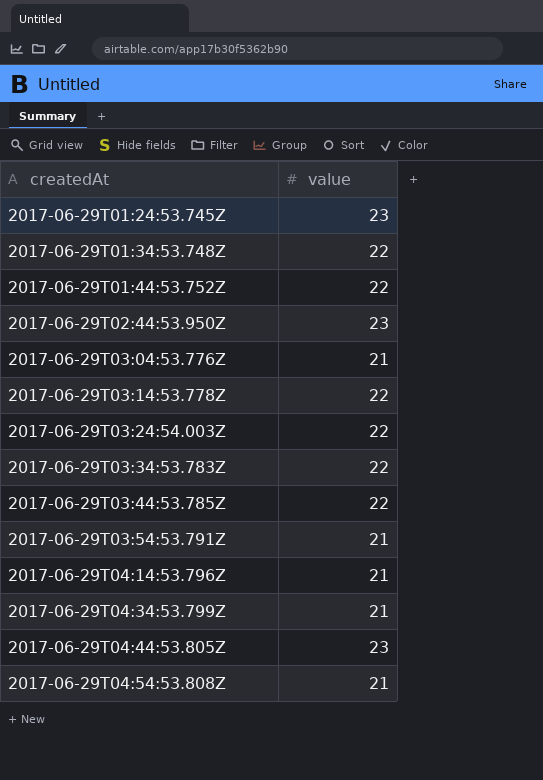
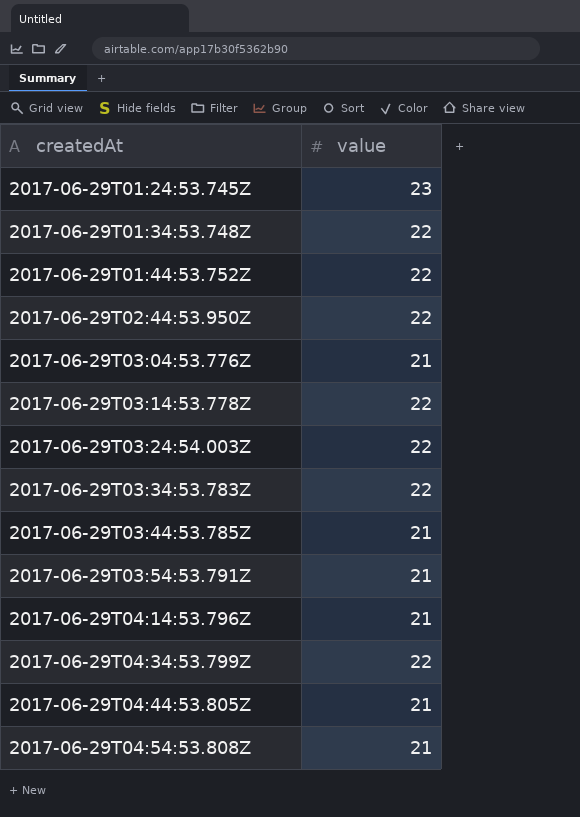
2017-06-29T02:44:53.950Z | value: 23 -> 22
2017-06-29T03:44:53.785Z | value: 22 -> 21
2017-06-29T04:34:53.799Z | value: 21 -> 22
2017-06-29T04:44:53.805Z | value: 23 -> 21

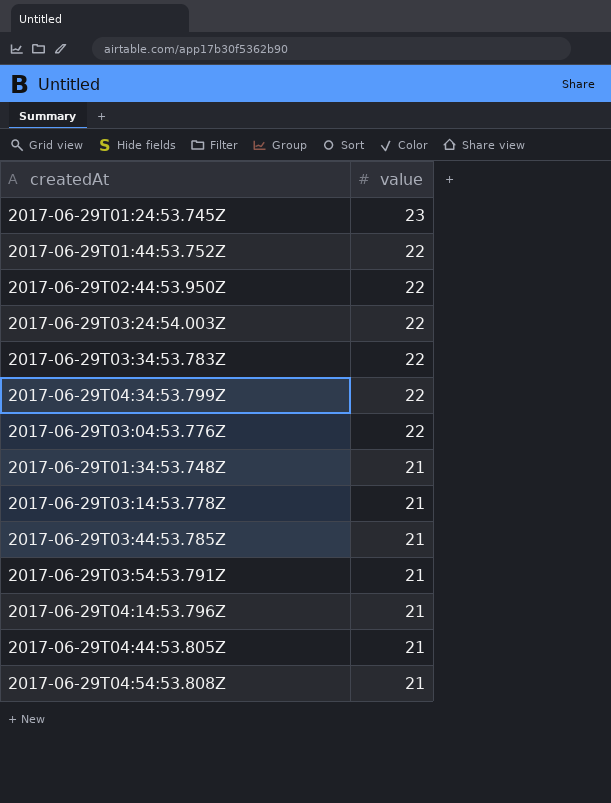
row order: createdAt ascending -> value descending
2017-06-29T03:04:53.776Z | value: 21 -> 22
2017-06-29T01:34:53.748Z | value: 22 -> 21
2017-06-29T03:14:53.778Z | value: 22 -> 21

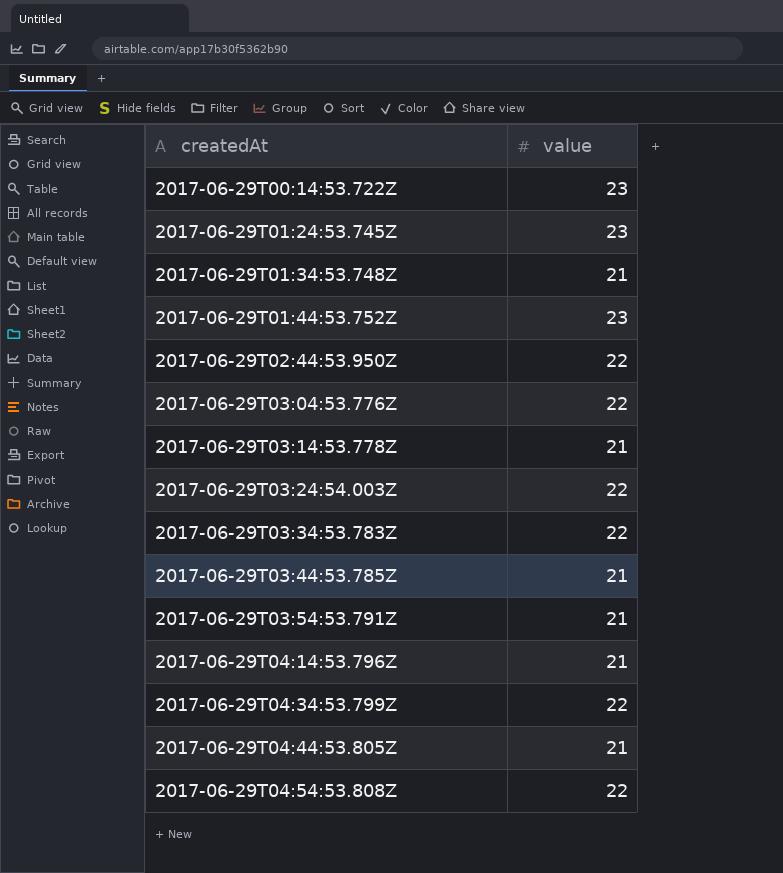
row order: value descending -> createdAt ascending
row 2017-06-29T00:14:53.722Z: none -> 23
2017-06-29T01:44:53.752Z | value: 22 -> 23
2017-06-29T04:54:53.808Z | value: 21 -> 22

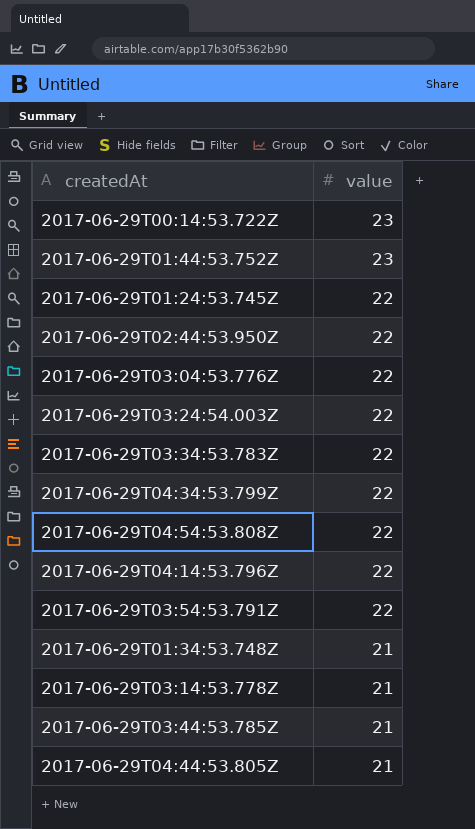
row order: createdAt ascending -> value descending
2017-06-29T01:24:53.745Z | value: 23 -> 22
2017-06-29T04:14:53.796Z | value: 21 -> 22
2017-06-29T03:54:53.791Z | value: 21 -> 22

